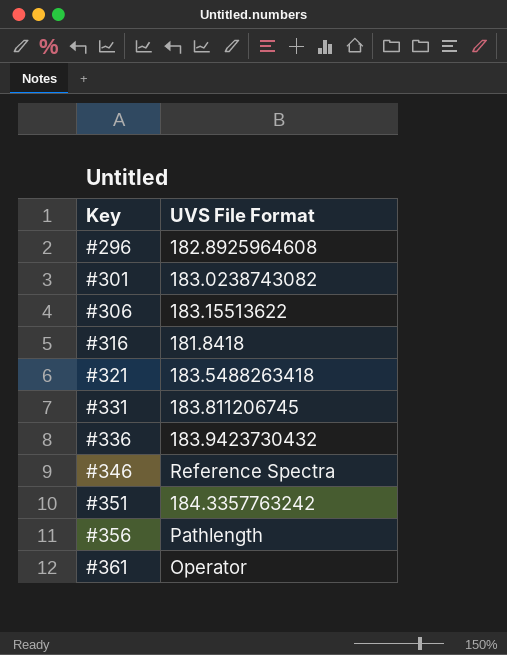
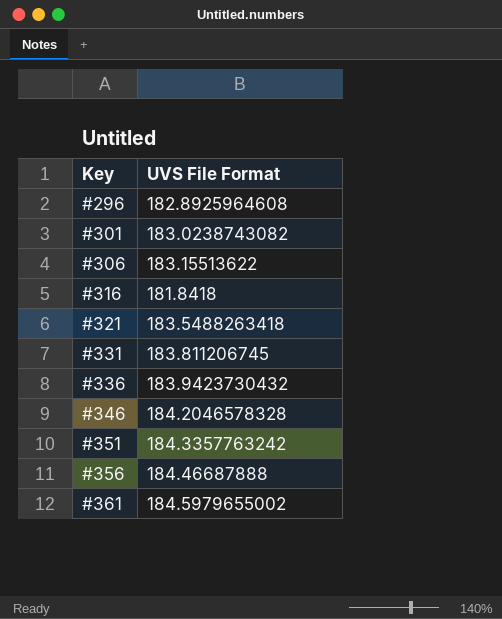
#346 | UVS File Format: Reference Spectra -> 184.2046578328
#356 | UVS File Format: Pathlength -> 184.46687888
#361 | UVS File Format: Operator -> 184.5979655002

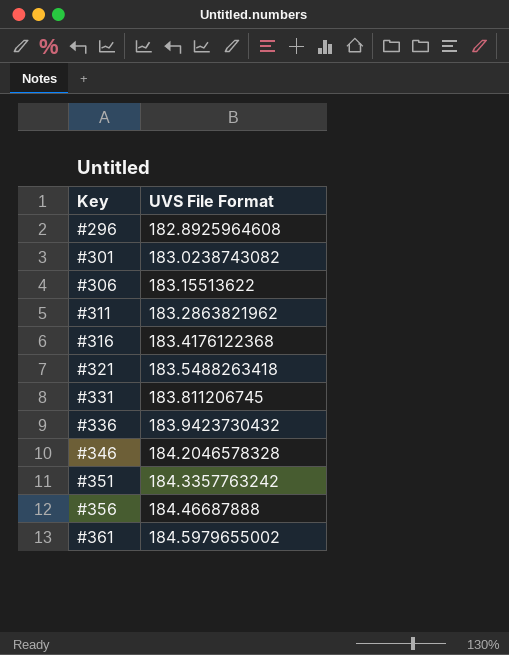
row #311: none -> 183.2863821962
#316 | UVS File Format: 181.8418 -> 183.4176122368

